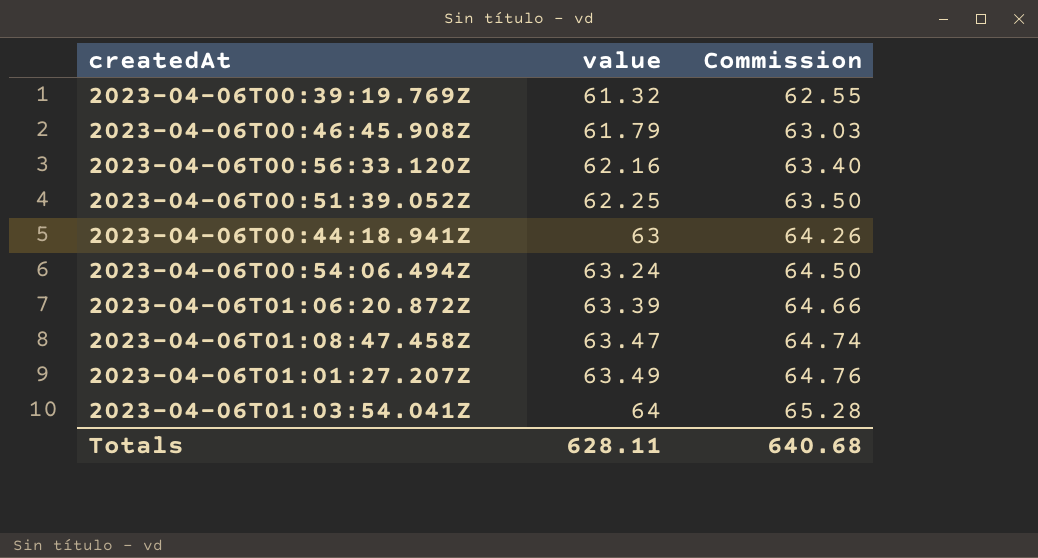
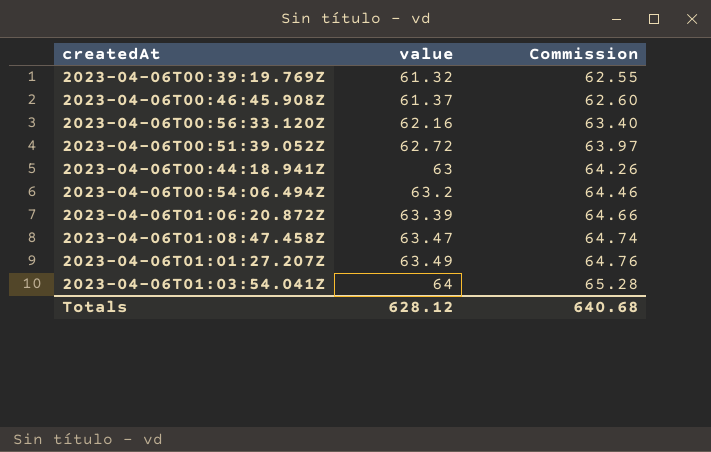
2023-04-06T00:46:45.908Z | value: 61.79 -> 61.37
2023-04-06T00:46:45.908Z | Commission: 63.03 -> 62.60
2023-04-06T00:51:39.052Z | value: 62.25 -> 62.72
2023-04-06T00:51:39.052Z | Commission: 63.50 -> 63.97
2023-04-06T00:54:06.494Z | value: 63.24 -> 63.2
2023-04-06T00:54:06.494Z | Commission: 64.50 -> 64.46
Totals | value: 628.11 -> 628.12

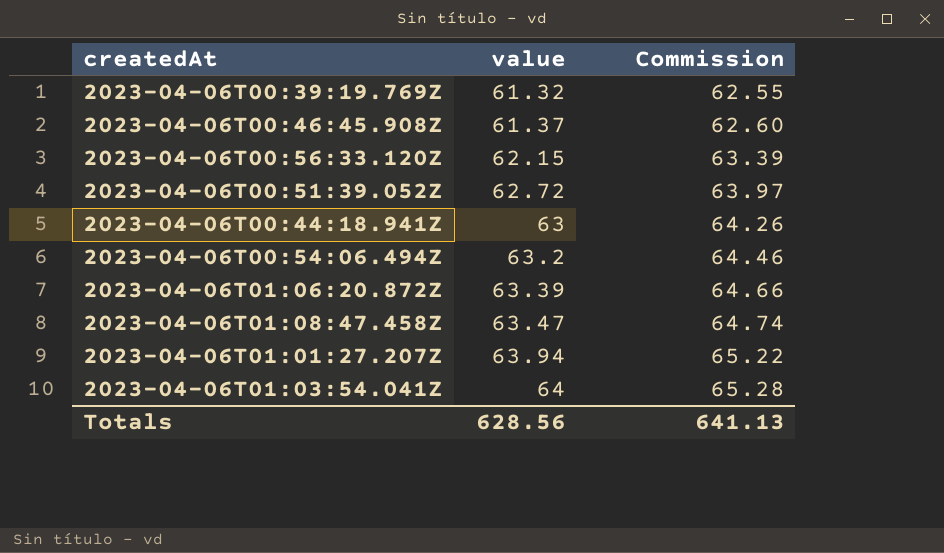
2023-04-06T00:56:33.120Z | value: 62.16 -> 62.15
2023-04-06T00:56:33.120Z | Commission: 63.40 -> 63.39
2023-04-06T01:01:27.207Z | value: 63.49 -> 63.94
2023-04-06T01:01:27.207Z | Commission: 64.76 -> 65.22
Totals | value: 628.12 -> 628.56
Totals | Commission: 640.68 -> 641.13

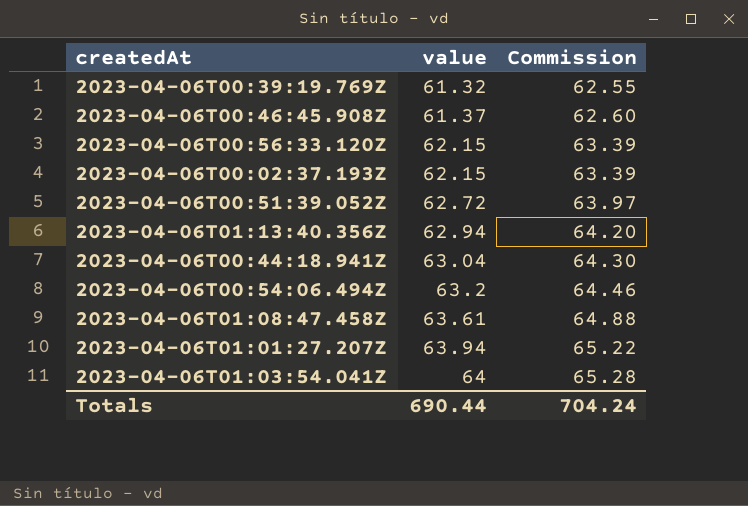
row 2023-04-06T01:06:20.872Z: 63.39 | 64.66 -> none
row 2023-04-06T00:02:37.193Z: none -> 62.15 | 63.39
row 2023-04-06T01:13:40.356Z: none -> 62.94 | 64.20
2023-04-06T00:44:18.941Z | value: 63 -> 63.04
2023-04-06T00:44:18.941Z | Commission: 64.26 -> 64.30
2023-04-06T01:08:47.458Z | value: 63.47 -> 63.61
2023-04-06T01:08:47.458Z | Commission: 64.74 -> 64.88
Totals | value: 628.56 -> 690.44
Totals | Commission: 641.13 -> 704.24

